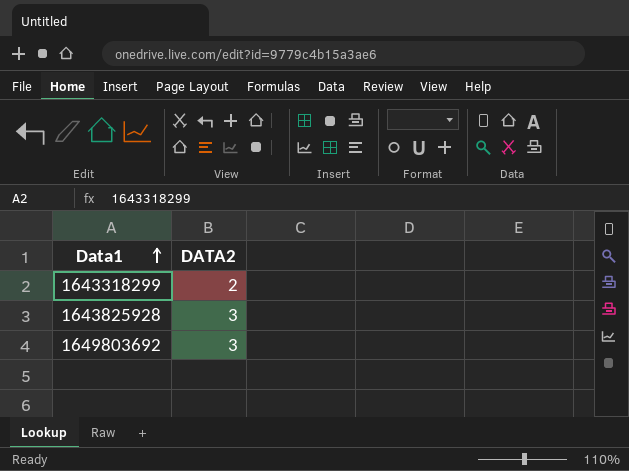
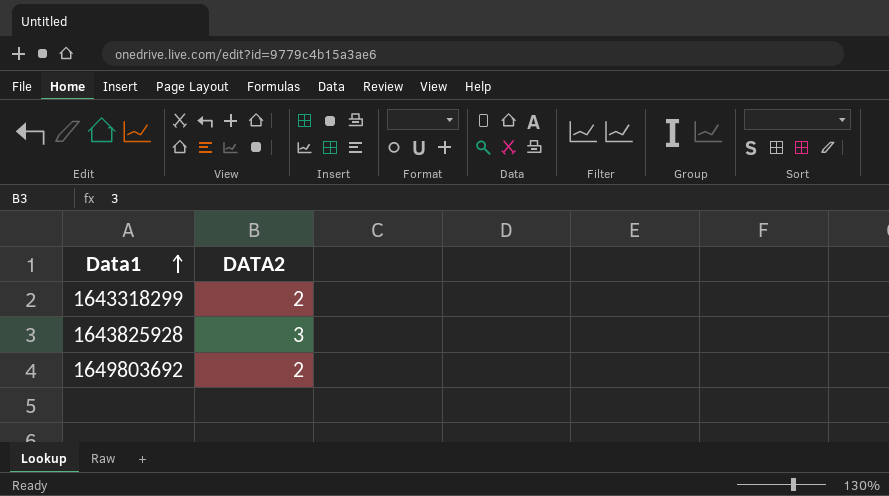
1649803692 | DATA2: 3 -> 2

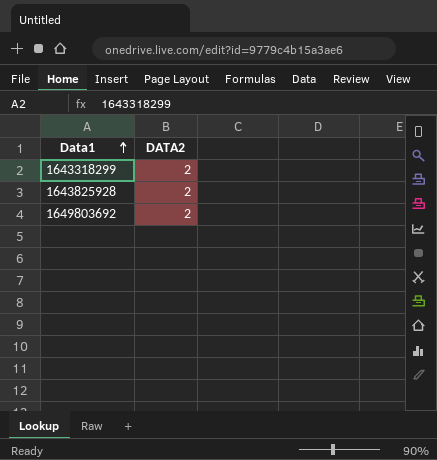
1643825928 | DATA2: 3 -> 2

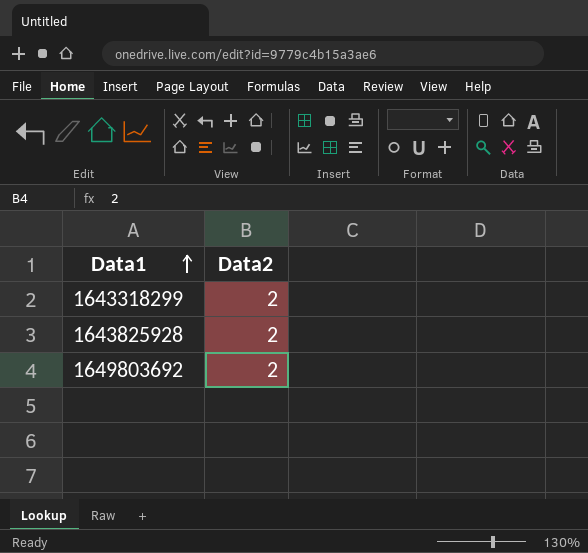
column name: DATA2 -> Data2

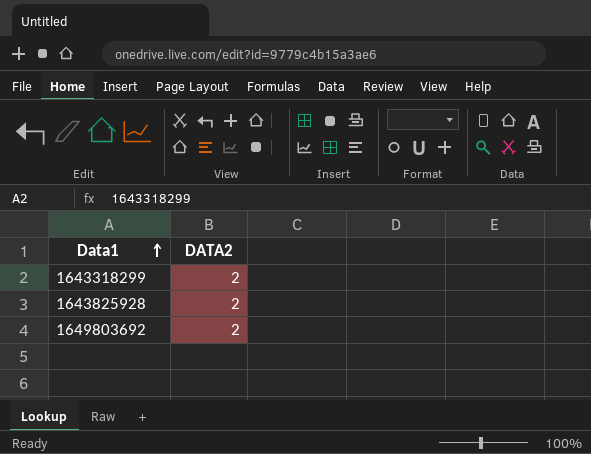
column name: Data2 -> DATA2

